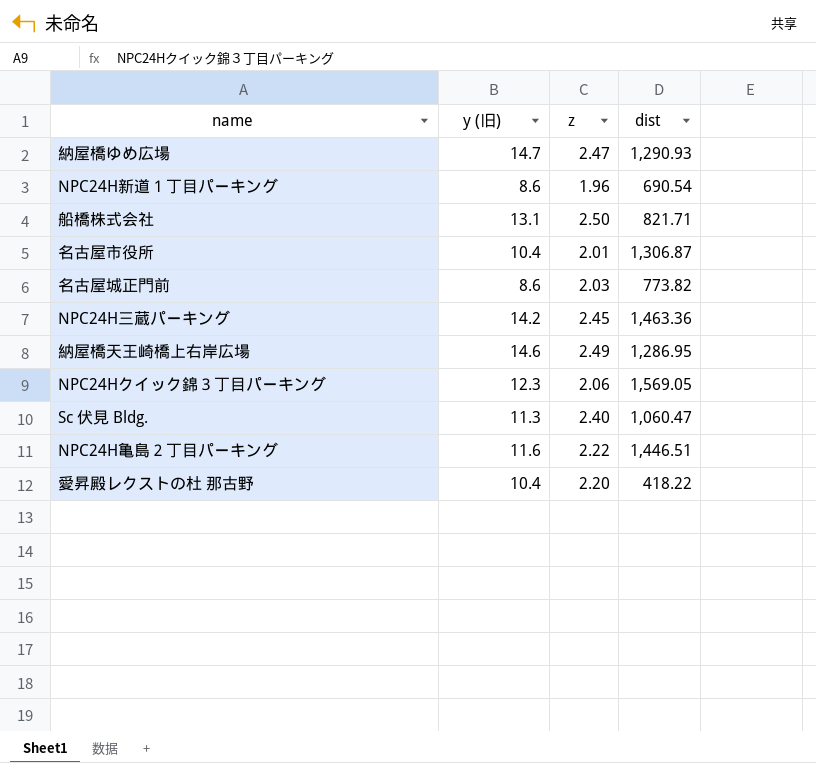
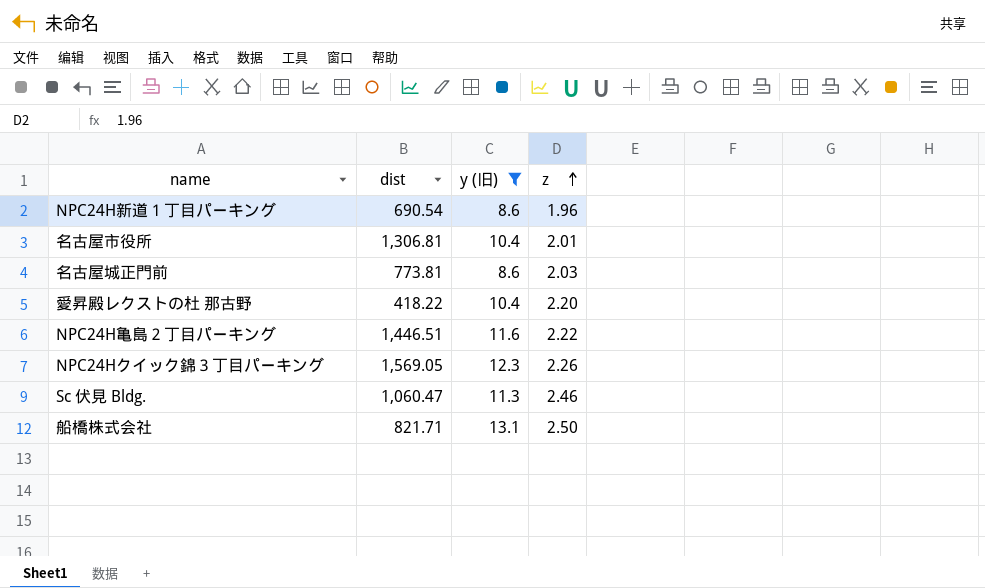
filter: none -> y (旧) <= 13.1
row order: none -> z ascending
column dist | position: 4 -> 2
名古屋市役所 | dist: 1,306.87 -> 1,306.81
名古屋城正門前 | dist: 773.82 -> 773.81
NPC24Hクイック錦３丁目パーキング | z: 2.06 -> 2.26
Sc 伏見 Bldg. | z: 2.40 -> 2.46

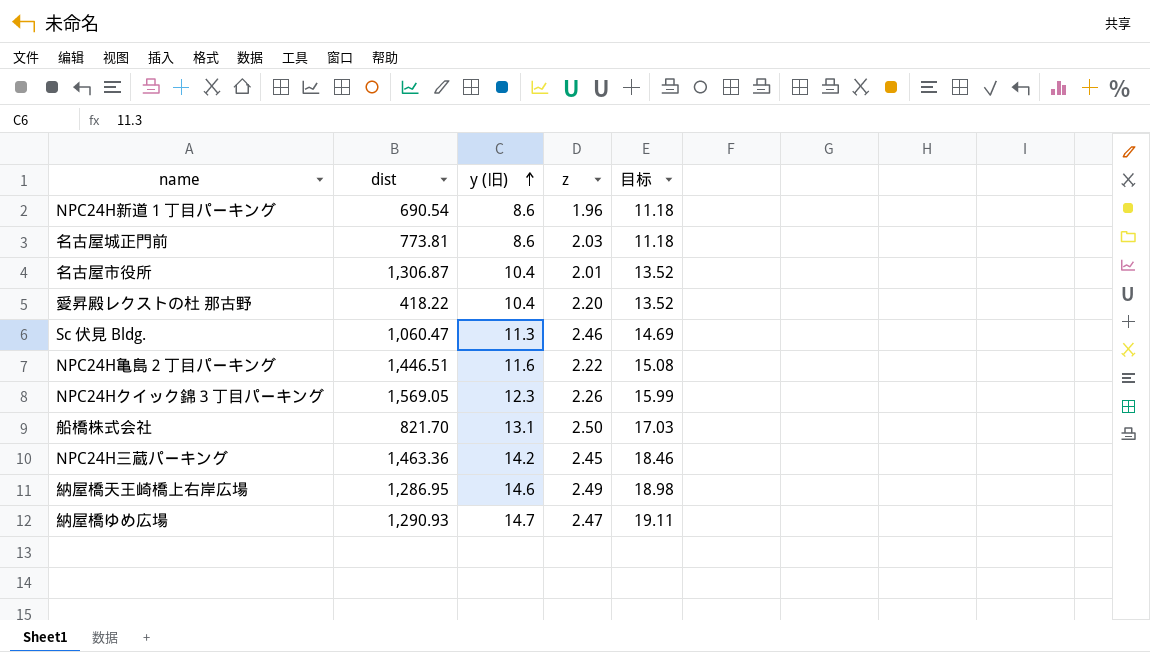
filter: y (旧) <= 13.1 -> none
row order: z ascending -> y (旧) ascending
column 目标 | formula: none -> [y (旧)] * 1.3
名古屋市役所 | dist: 1,306.81 -> 1,306.87
船橋株式会社 | dist: 821.71 -> 821.70

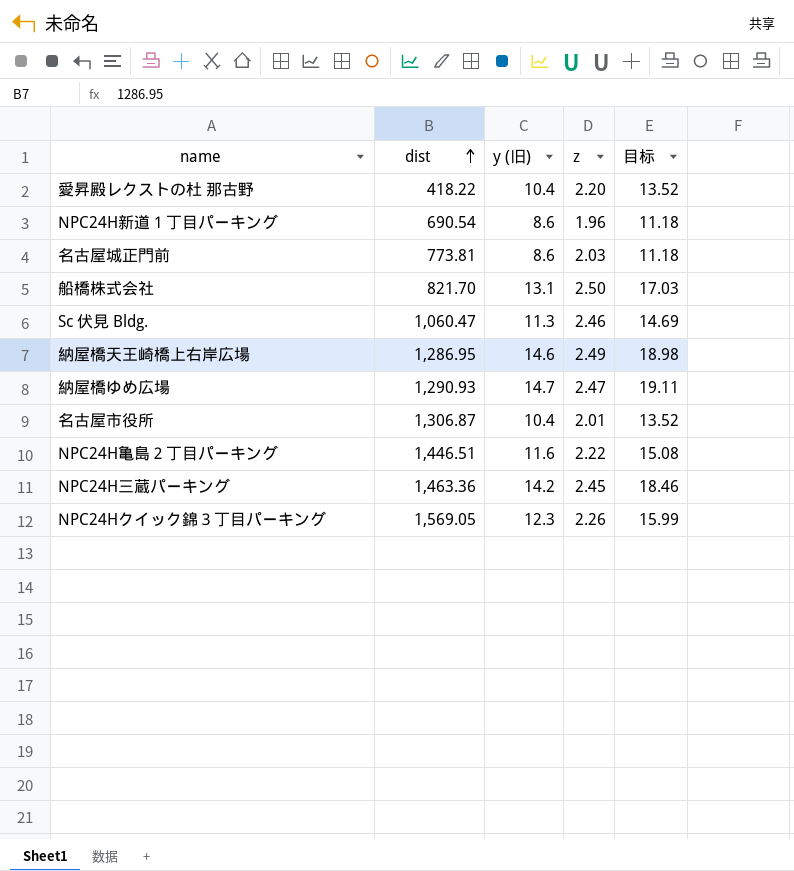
row order: y (旧) ascending -> dist ascending

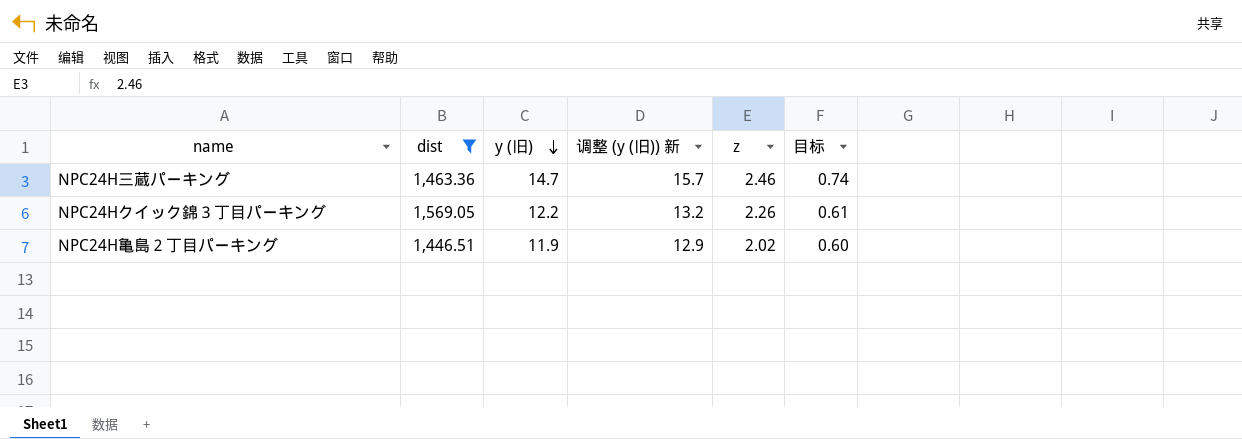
filter: none -> dist >= 1,446.51
row order: dist ascending -> y (旧) descending
column 调整 (y (旧)) 新 | formula: none -> [y (旧)] + 1
column 目标 | formula: [y (旧)] * 1.3 -> [y (旧)] * 0.05
NPC24H三蔵パーキング | y (旧): 14.2 -> 14.7
NPC24H三蔵パーキング | z: 2.45 -> 2.46
NPC24Hクイック錦３丁目パーキング | y (旧): 12.3 -> 12.2
NPC24H亀島２丁目パーキング | y (旧): 11.6 -> 11.9
NPC24H亀島２丁目パーキング | z: 2.22 -> 2.02

